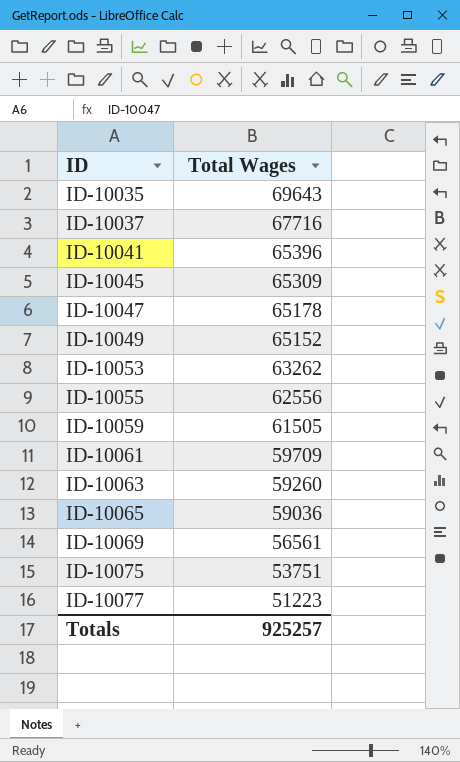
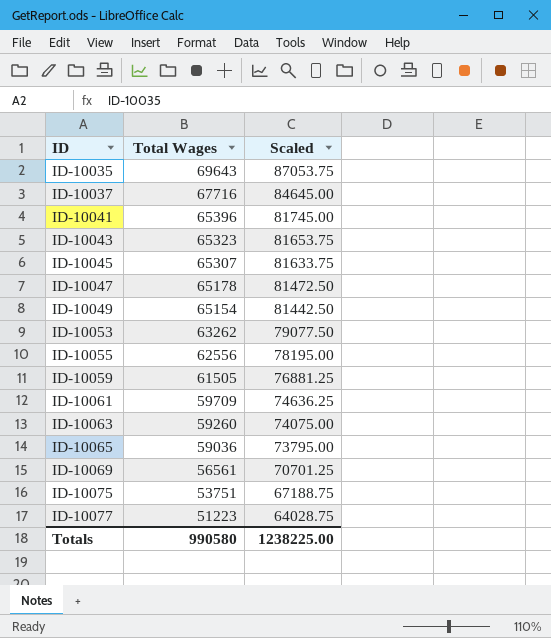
column Scaled | formula: none -> [Total Wages] * 1.25
row ID-10043: none -> 65323 | 81653.75
ID-10045 | Total Wages: 65309 -> 65307
ID-10049 | Total Wages: 65152 -> 65154
Totals | Total Wages: 925257 -> 990580

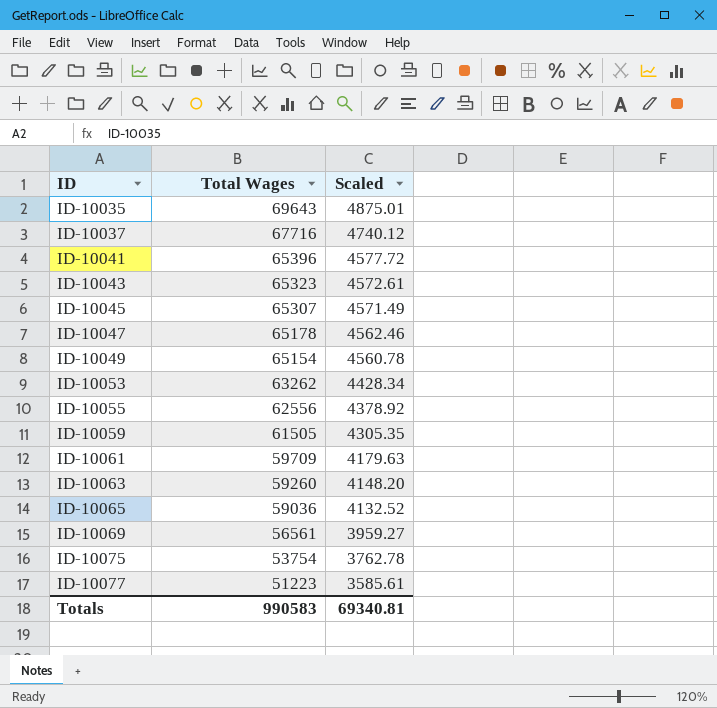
column Scaled | formula: [Total Wages] * 1.25 -> [Total Wages] * 0.07
ID-10075 | Total Wages: 53751 -> 53754
Totals | Total Wages: 990580 -> 990583
Totals | Scaled: 1238225.00 -> 69340.81

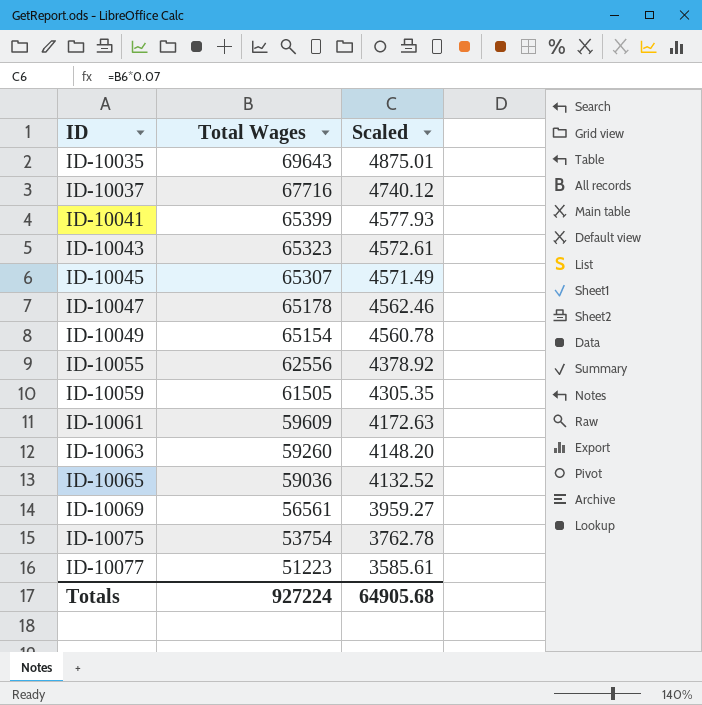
row ID-10053: 63262 | 4428.34 -> none
ID-10041 | Total Wages: 65396 -> 65399
ID-10041 | Scaled: 4577.72 -> 4577.93
ID-10061 | Total Wages: 59709 -> 59609
ID-10061 | Scaled: 4179.63 -> 4172.63
Totals | Total Wages: 990583 -> 927224
Totals | Scaled: 69340.81 -> 64905.68

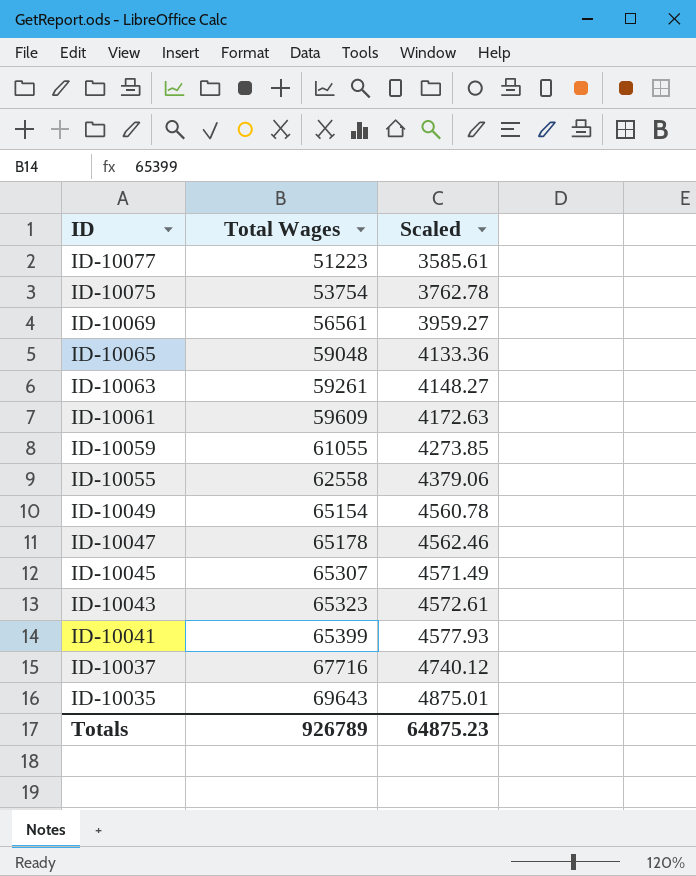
row order: ID ascending -> ID descending
ID-10065 | Total Wages: 59036 -> 59048
ID-10065 | Scaled: 4132.52 -> 4133.36
ID-10063 | Total Wages: 59260 -> 59261
ID-10063 | Scaled: 4148.20 -> 4148.27
ID-10059 | Total Wages: 61505 -> 61055
ID-10059 | Scaled: 4305.35 -> 4273.85
ID-10055 | Total Wages: 62556 -> 62558
ID-10055 | Scaled: 4378.92 -> 4379.06
Totals | Total Wages: 927224 -> 926789
Totals | Scaled: 64905.68 -> 64875.23

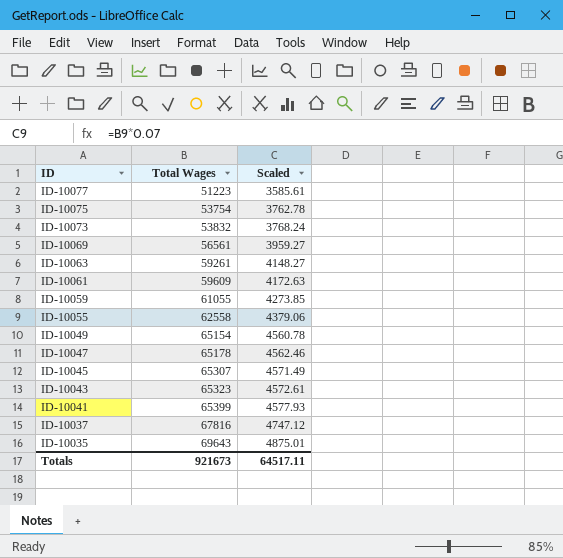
row ID-10065: 59048 | 4133.36 -> none
row ID-10073: none -> 53832 | 3768.24
ID-10037 | Total Wages: 67716 -> 67816
ID-10037 | Scaled: 4740.12 -> 4747.12
Totals | Total Wages: 926789 -> 921673
Totals | Scaled: 64875.23 -> 64517.11

